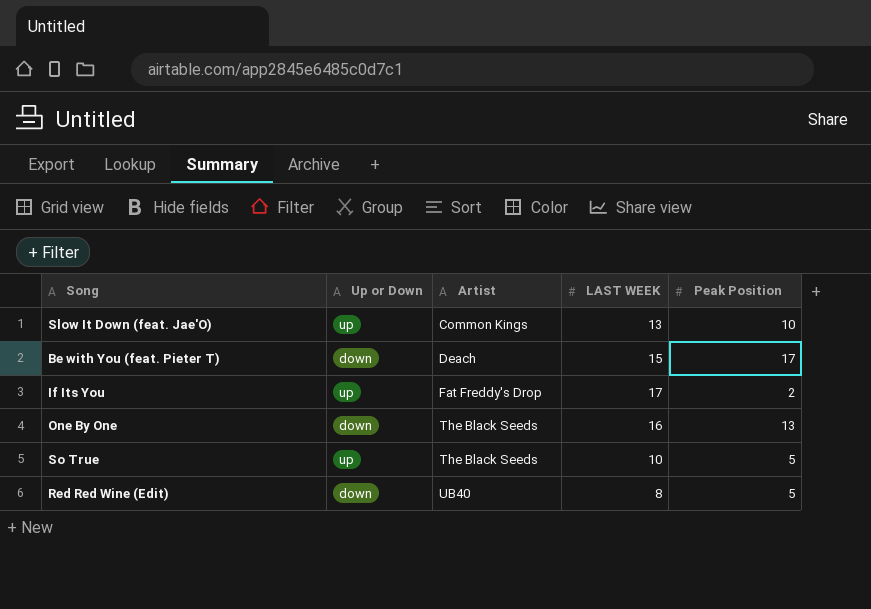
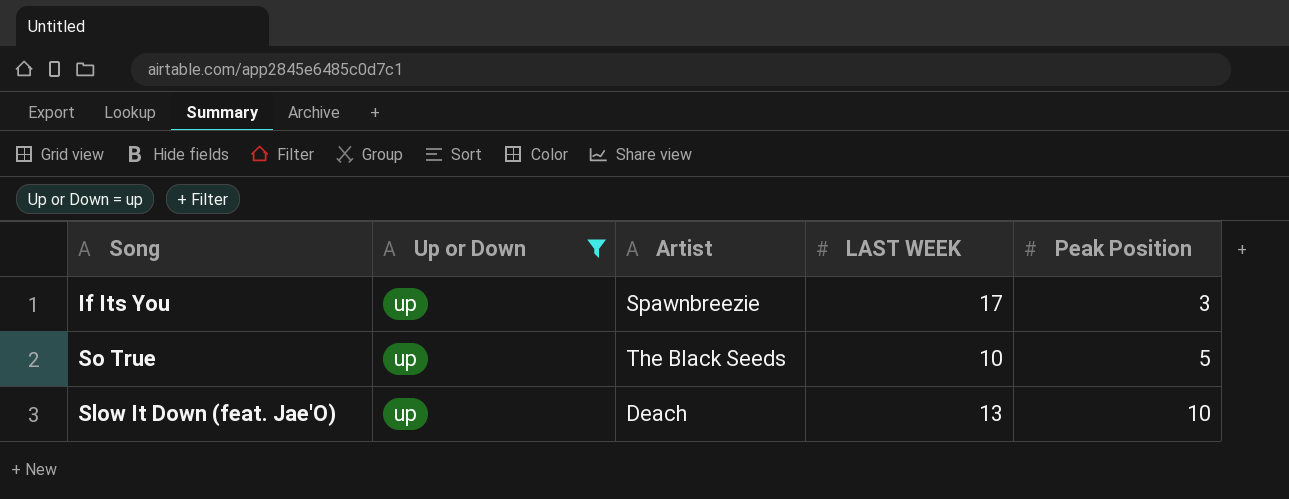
filter: none -> Up or Down = up
row order: Artist ascending -> Peak Position ascending
If Its You | Artist: Fat Freddy's Drop -> Spawnbreezie
If Its You | Peak Position: 2 -> 3
Slow It Down (feat. Jae'O) | Artist: Common Kings -> Deach

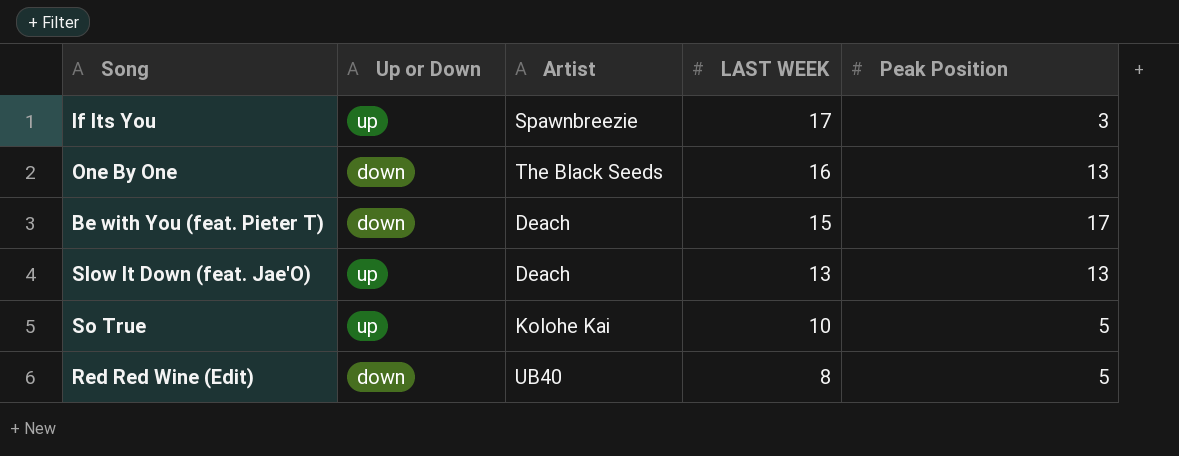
filter: Up or Down = up -> none
row order: Peak Position ascending -> LAST WEEK descending
Slow It Down (feat. Jae'O) | Peak Position: 10 -> 13
So True | Artist: The Black Seeds -> Kolohe Kai

